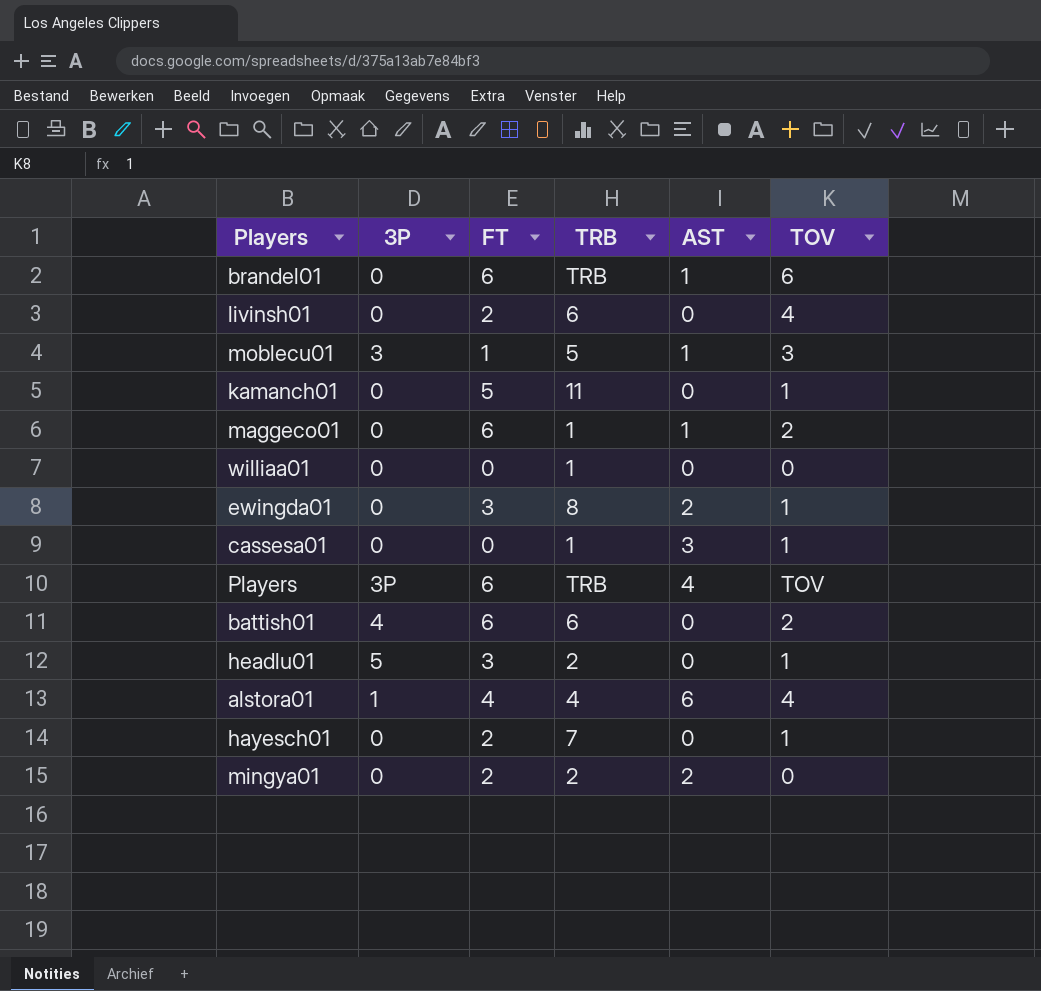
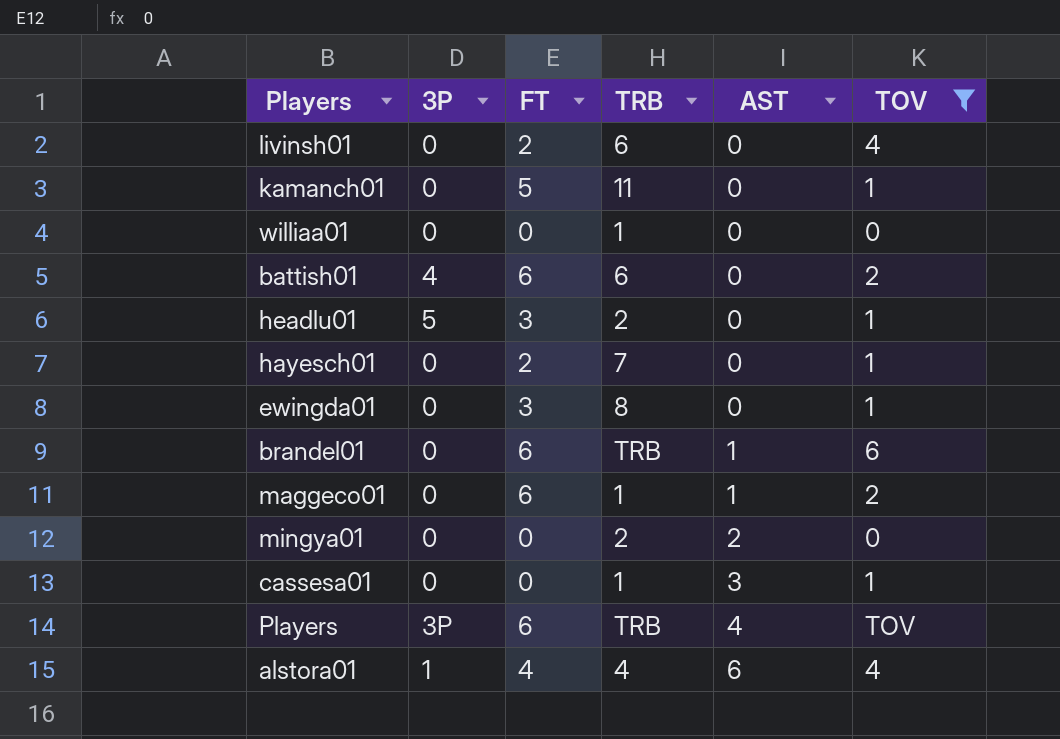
filter: none -> TOV != 3
row order: none -> AST ascending
ewingda01 | AST: 2 -> 0
mingya01 | FT: 2 -> 0

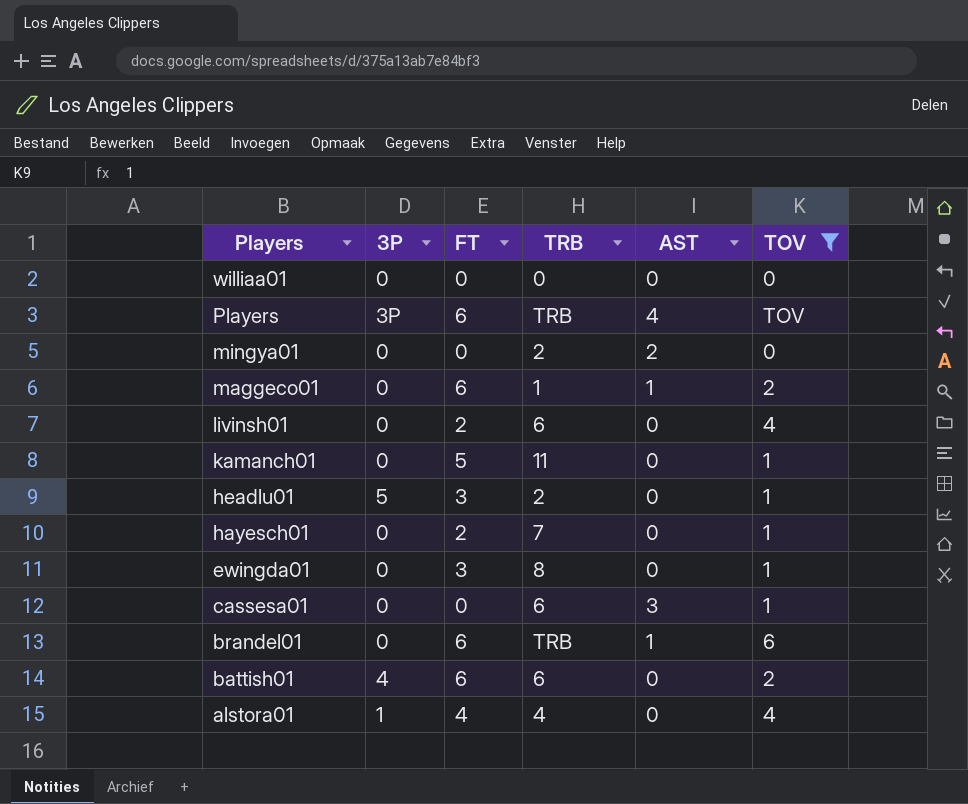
row order: AST ascending -> Players descending
williaa01 | TRB: 1 -> 0
cassesa01 | TRB: 1 -> 6
alstora01 | AST: 6 -> 0

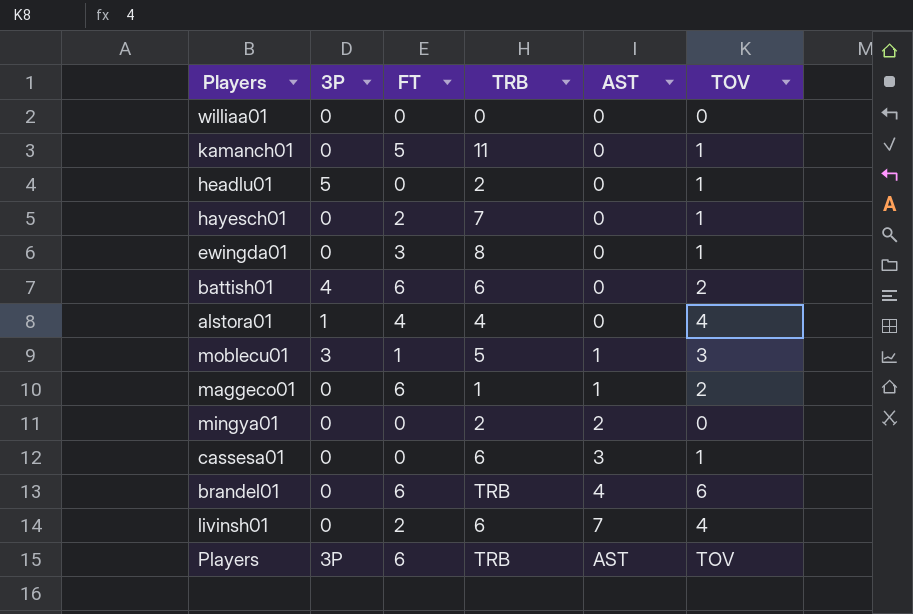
filter: TOV != 3 -> none
row order: Players descending -> AST ascending
headlu01 | FT: 3 -> 0
brandel01 | AST: 1 -> 4
livinsh01 | AST: 0 -> 7
Players | AST: 4 -> AST

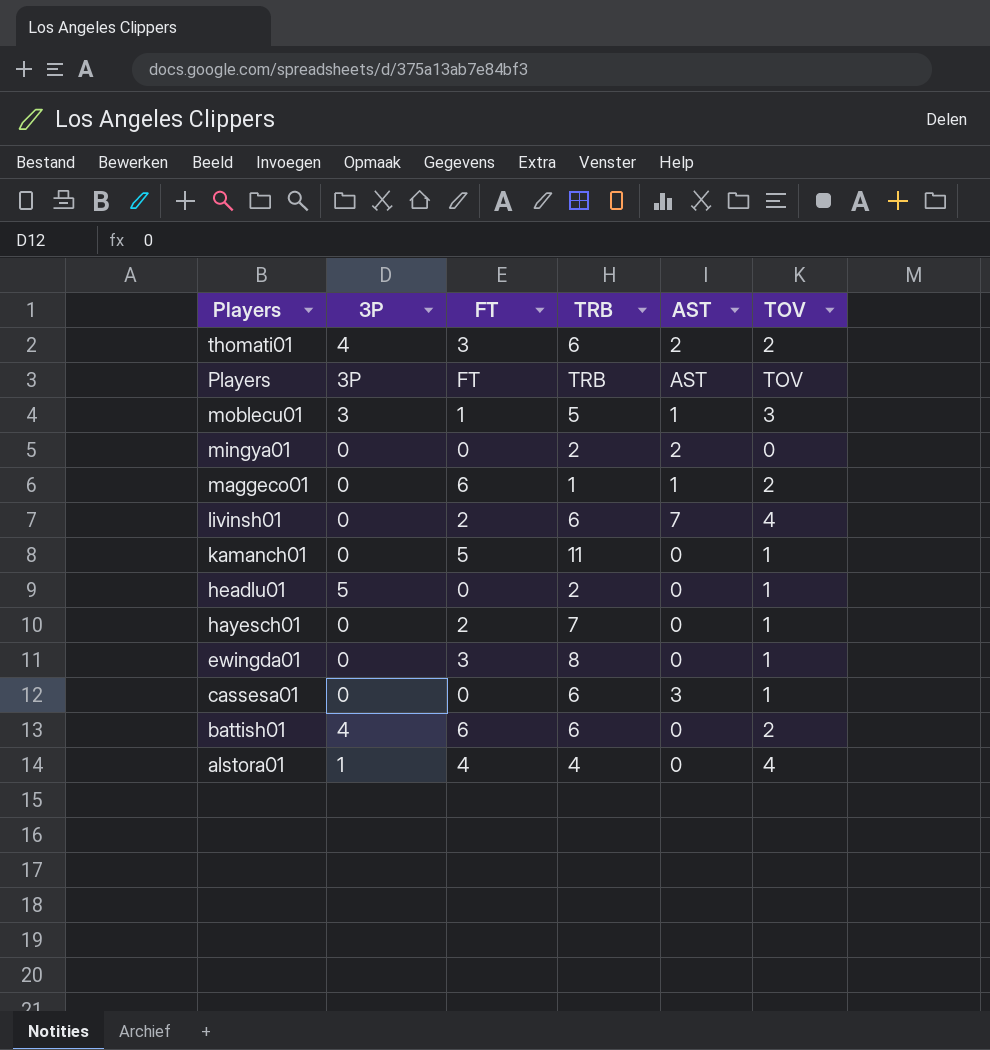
row order: AST ascending -> Players descending
row williaa01: 0 | 0 | 0 | 0 | 0 -> none
row brandel01: 0 | 6 | TRB | 4 | 6 -> none
row thomati01: none -> 4 | 3 | 6 | 2 | 2
Players | FT: 6 -> FT

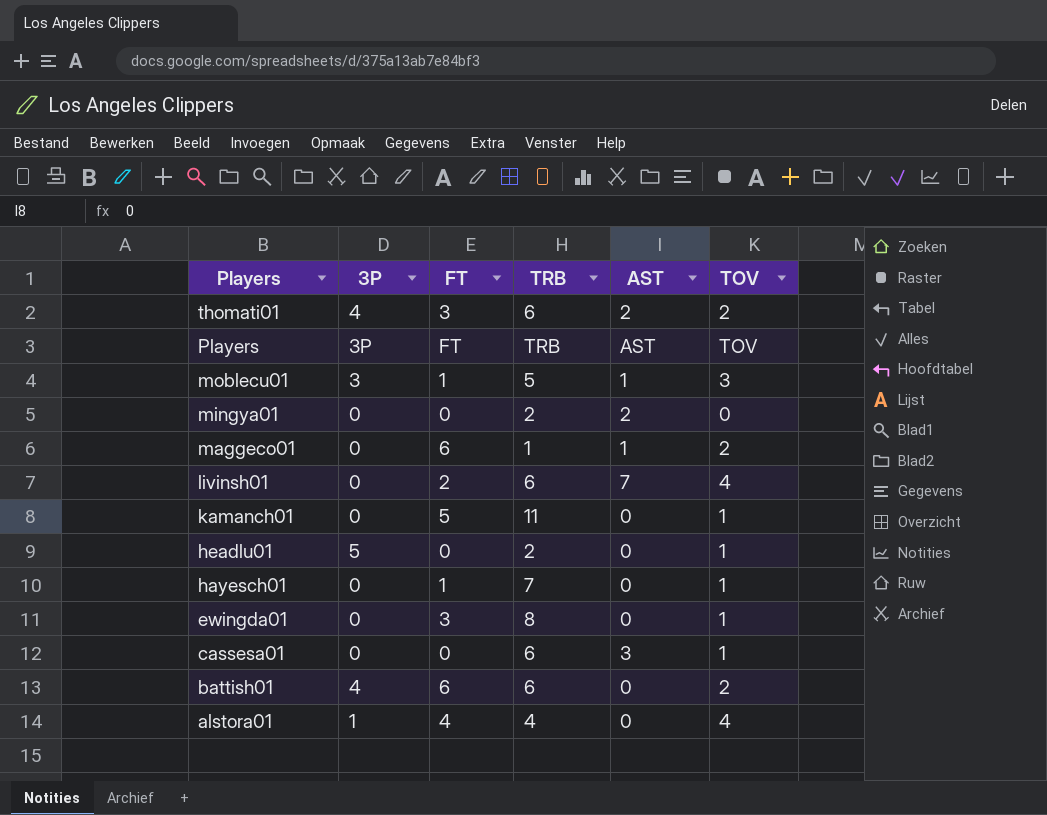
hayesch01 | FT: 2 -> 1

